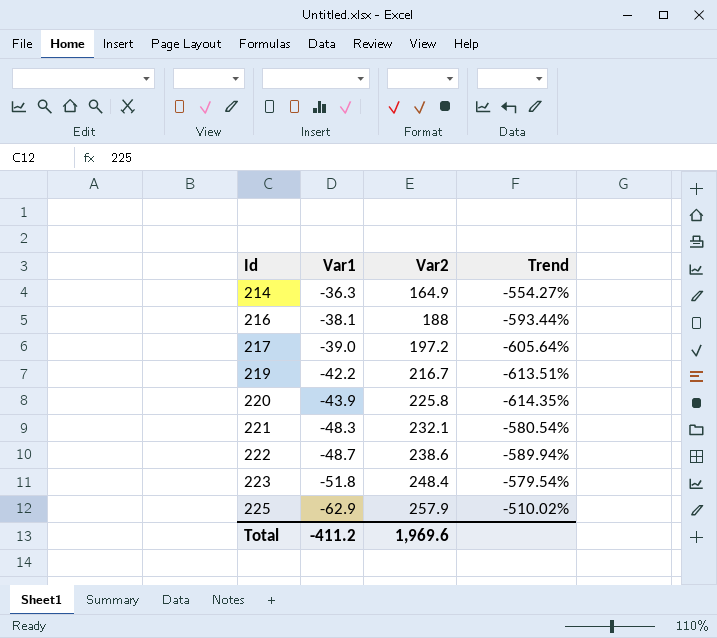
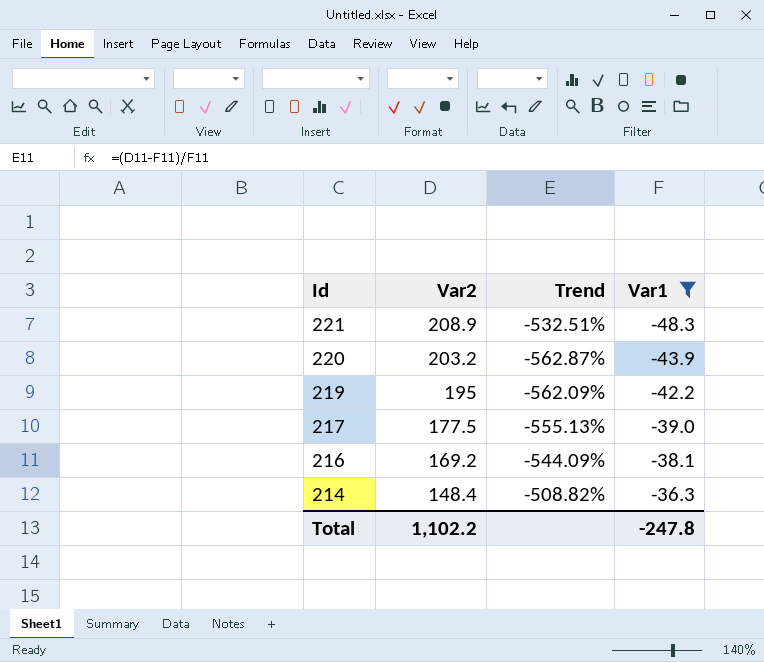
filter: none -> Var1 >= -48.3
row order: Id ascending -> Id descending
column Var1 | position: 2 -> 4
221 | Var2: 232.1 -> 208.9
221 | Trend: -580.54% -> -532.51%
220 | Var2: 225.8 -> 203.2
220 | Trend: -614.35% -> -562.87%
219 | Var2: 216.7 -> 195
219 | Trend: -613.51% -> -562.09%
217 | Var2: 197.2 -> 177.5
217 | Trend: -605.64% -> -555.13%
216 | Var2: 188 -> 169.2
216 | Trend: -593.44% -> -544.09%
214 | Var2: 164.9 -> 148.4
214 | Trend: -554.27% -> -508.82%
Total | Var2: 1,969.6 -> 1,102.2
Total | Var1: -411.2 -> -247.8

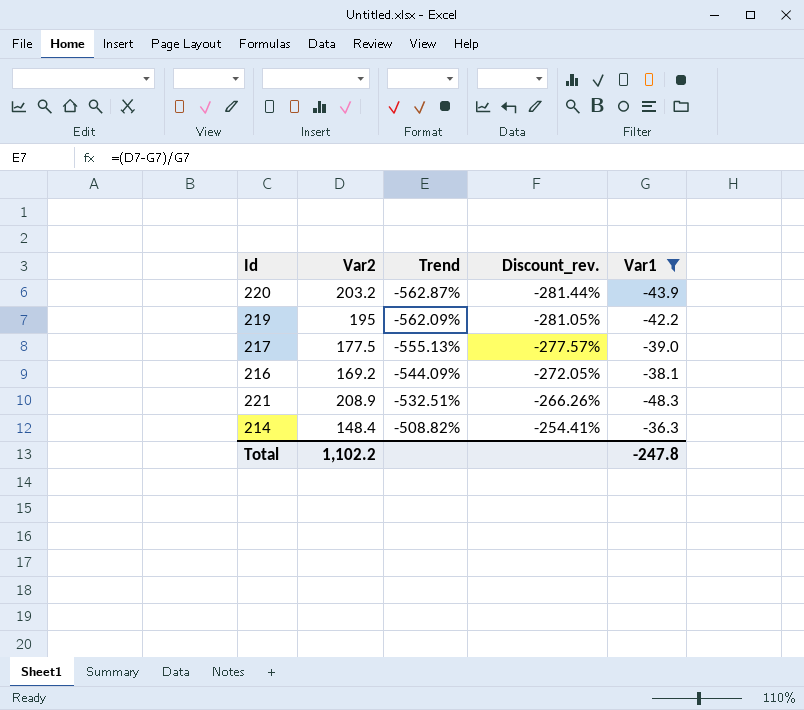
row order: Id descending -> Trend ascending
column Discount_rev. | formula: none -> [Trend] * 0.5

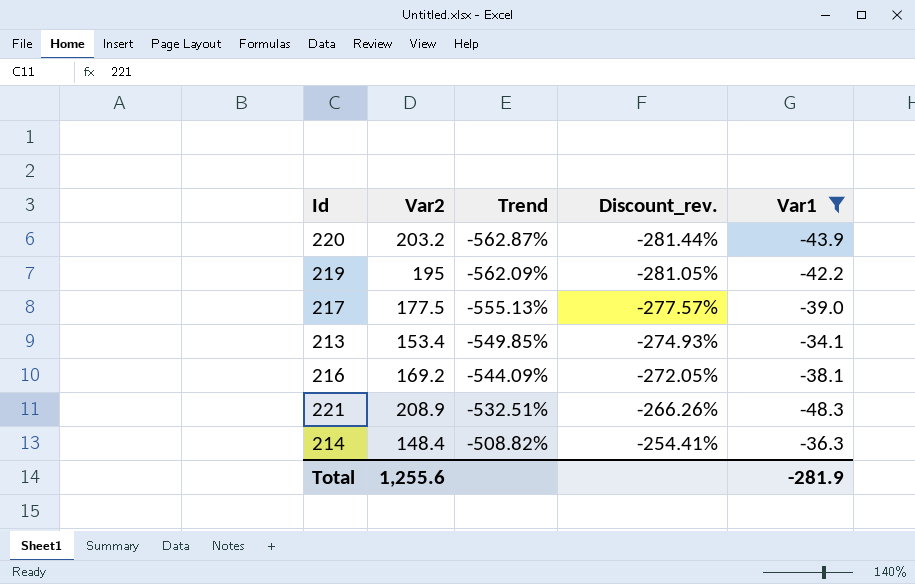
row 213: none -> 153.4 | -549.85% | -274.93% | -34.1
Total | Var2: 1,102.2 -> 1,255.6
Total | Var1: -247.8 -> -281.9

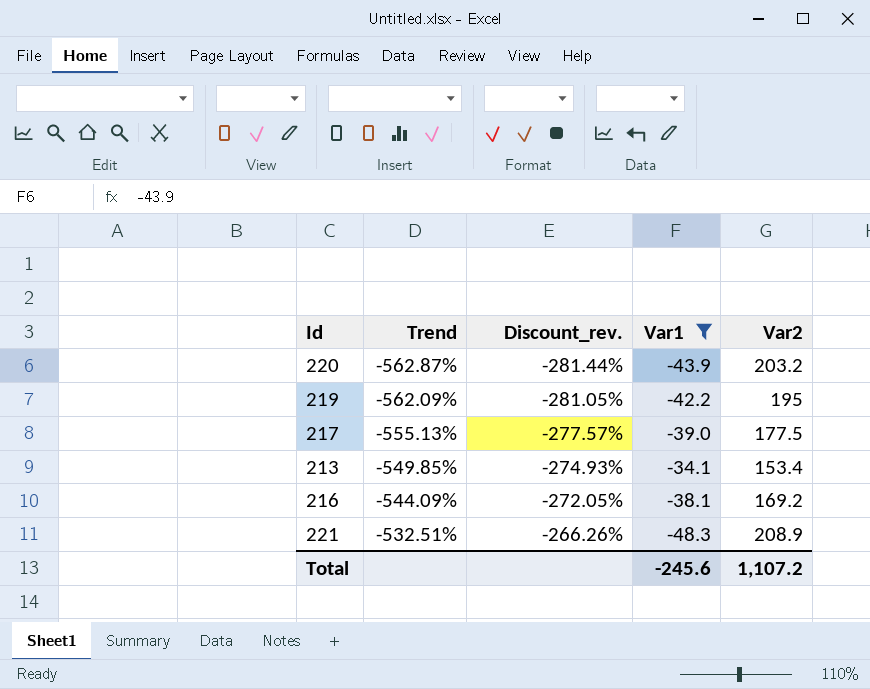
column Var2 | position: 2 -> 5
row 214: 148.4 | -508.82% | -254.41% | -36.3 -> none
Total | Var1: -281.9 -> -245.6
Total | Var2: 1,255.6 -> 1,107.2

